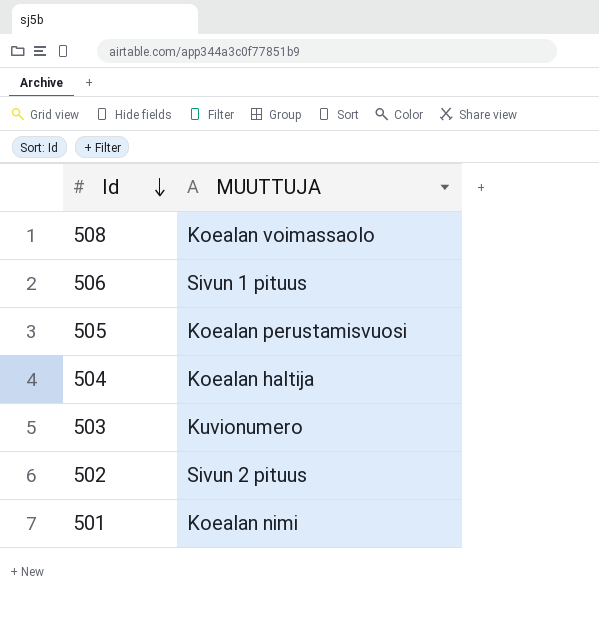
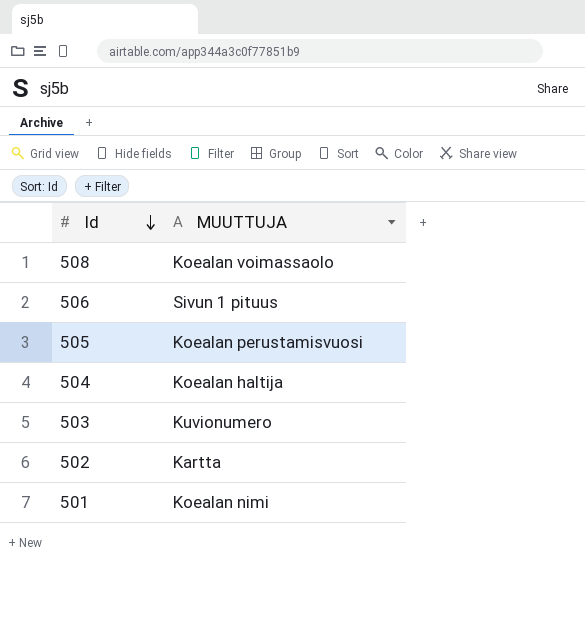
502 | MUUTTUJA: Sivun 2 pituus -> Kartta

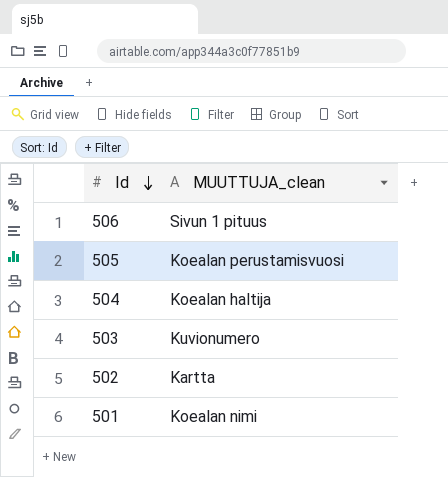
column name: MUUTTUJA -> MUUTTUJA_clean
row 508: Koealan voimassaolo -> none

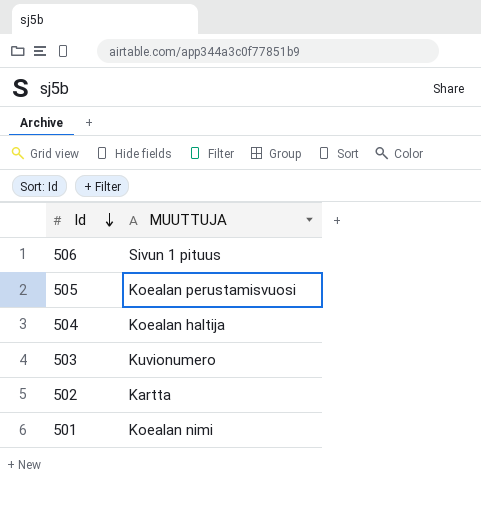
column name: MUUTTUJA_clean -> MUUTTUJA

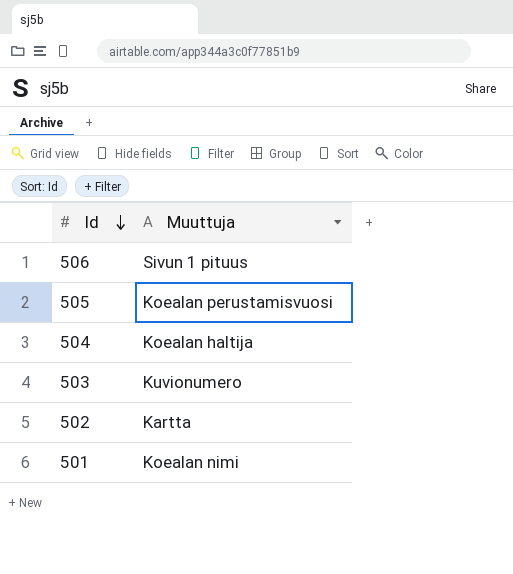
column name: MUUTTUJA -> Muuttuja

